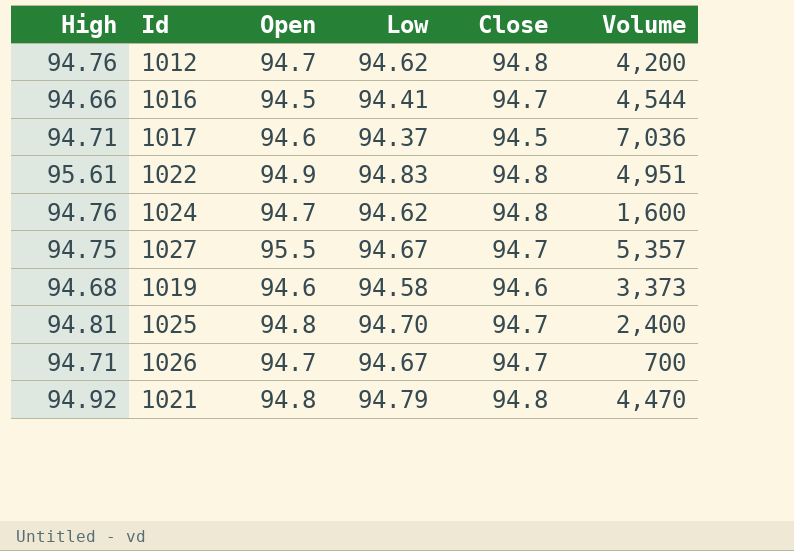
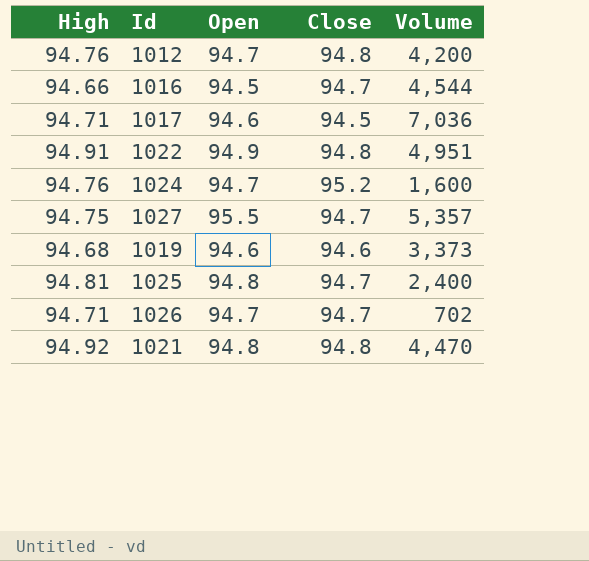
column Low | position: 4 -> none
1022 | High: 95.61 -> 94.91
1024 | Close: 94.8 -> 95.2
1026 | Volume: 700 -> 702

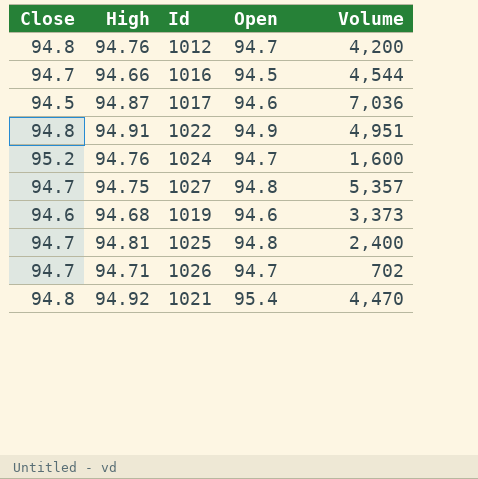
column Close | position: 4 -> 1
1017 | High: 94.71 -> 94.87
1027 | Open: 95.5 -> 94.8
1021 | Open: 94.8 -> 95.4

